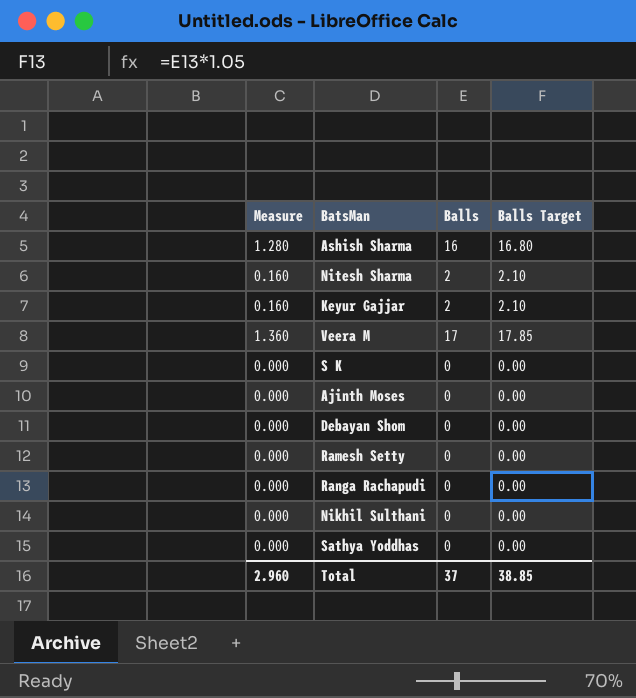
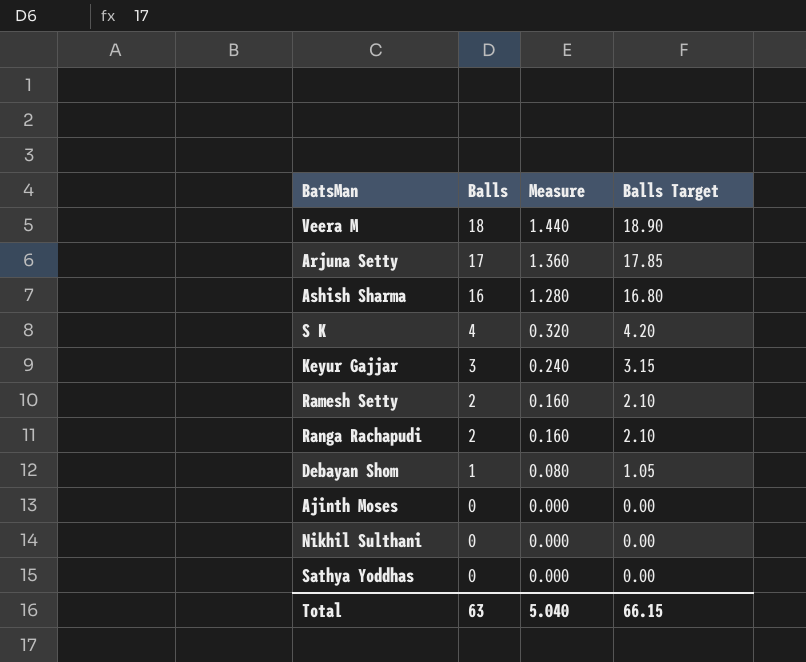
row order: none -> Balls descending
column Measure | position: 1 -> 3
row Nitesh Sharma: 0.160 | 2 | 2.10 -> none
Veera M | Balls: 17 -> 18
Veera M | Measure: 1.360 -> 1.440
Veera M | Balls Target: 17.85 -> 18.90
row Arjuna Setty: none -> 17 | 1.360 | 17.85
S K | Balls: 0 -> 4
S K | Measure: 0.000 -> 0.320
S K | Balls Target: 0.00 -> 4.20
Keyur Gajjar | Balls: 2 -> 3
Keyur Gajjar | Measure: 0.160 -> 0.240
Keyur Gajjar | Balls Target: 2.10 -> 3.15
Ramesh Setty | Balls: 0 -> 2
Ramesh Setty | Measure: 0.000 -> 0.160
Ramesh Setty | Balls Target: 0.00 -> 2.10
Ranga Rachapudi | Balls: 0 -> 2
Ranga Rachapudi | Measure: 0.000 -> 0.160
Ranga Rachapudi | Balls Target: 0.00 -> 2.10
Debayan Shom | Balls: 0 -> 1
Debayan Shom | Measure: 0.000 -> 0.080
Debayan Shom | Balls Target: 0.00 -> 1.05
Total | Balls: 37 -> 63
Total | Measure: 2.960 -> 5.040
Total | Balls Target: 38.85 -> 66.15

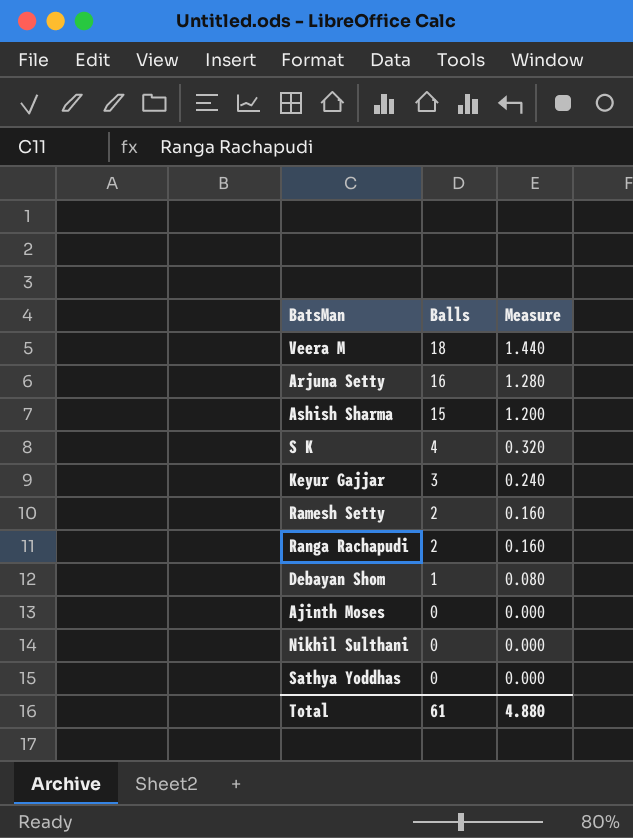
column Balls Target | formula: [Balls] * 1.05 -> none
Arjuna Setty | Balls: 17 -> 16
Arjuna Setty | Measure: 1.360 -> 1.280
Ashish Sharma | Balls: 16 -> 15
Ashish Sharma | Measure: 1.280 -> 1.200
Total | Balls: 63 -> 61
Total | Measure: 5.040 -> 4.880

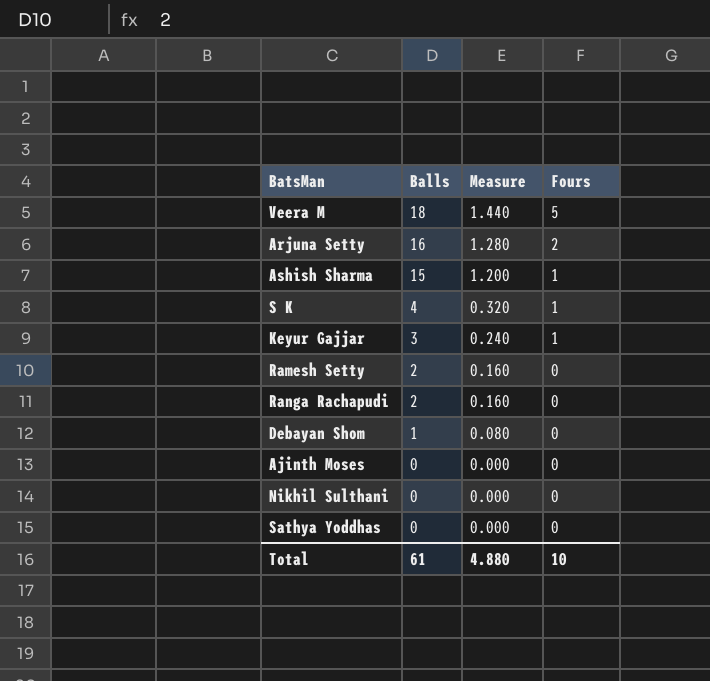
column Fours | position: none -> 4

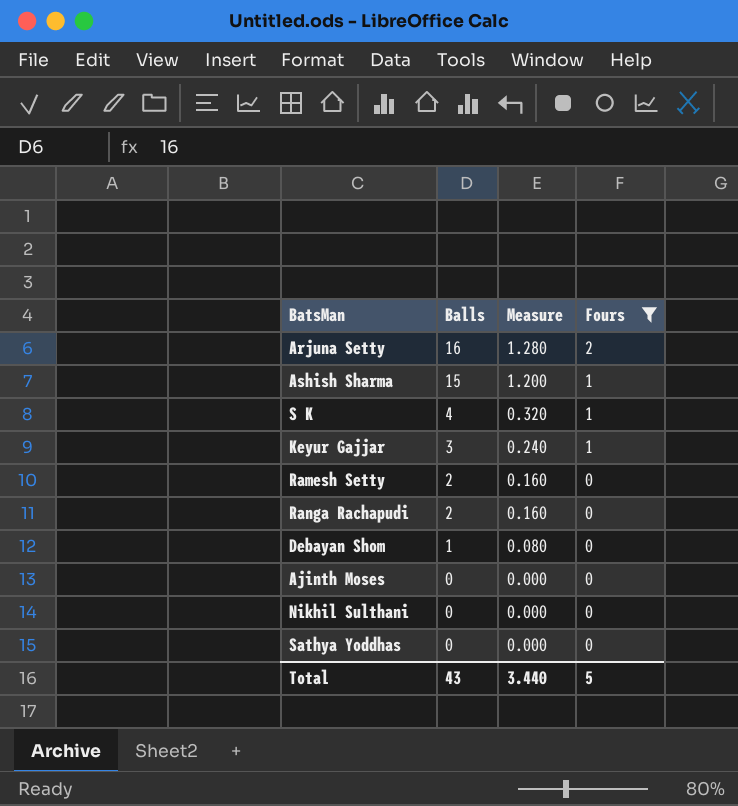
filter: none -> Fours != 5
Total | Balls: 61 -> 43
Total | Measure: 4.880 -> 3.440
Total | Fours: 10 -> 5

